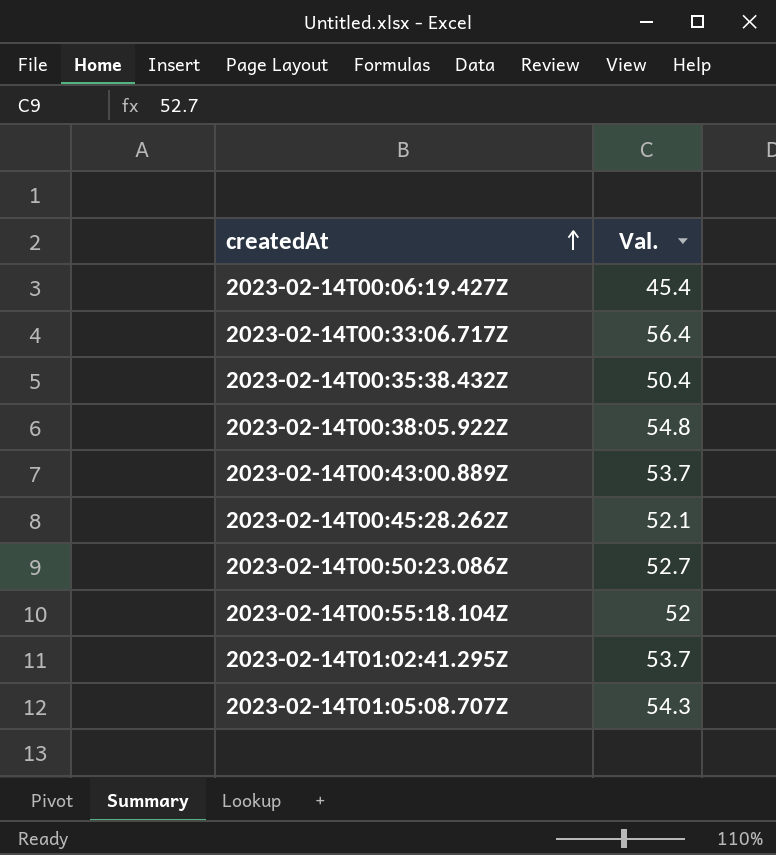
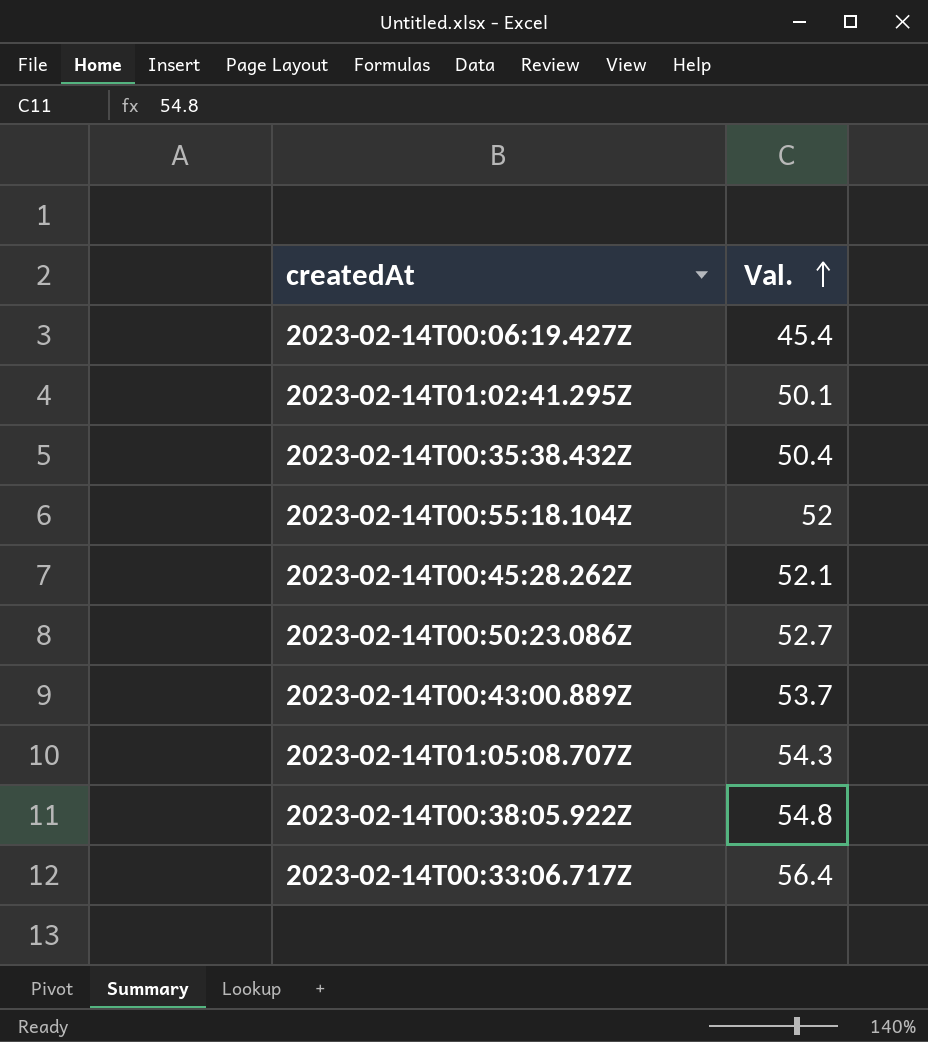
row order: createdAt ascending -> Val. ascending
2023-02-14T01:02:41.295Z | Val.: 53.7 -> 50.1

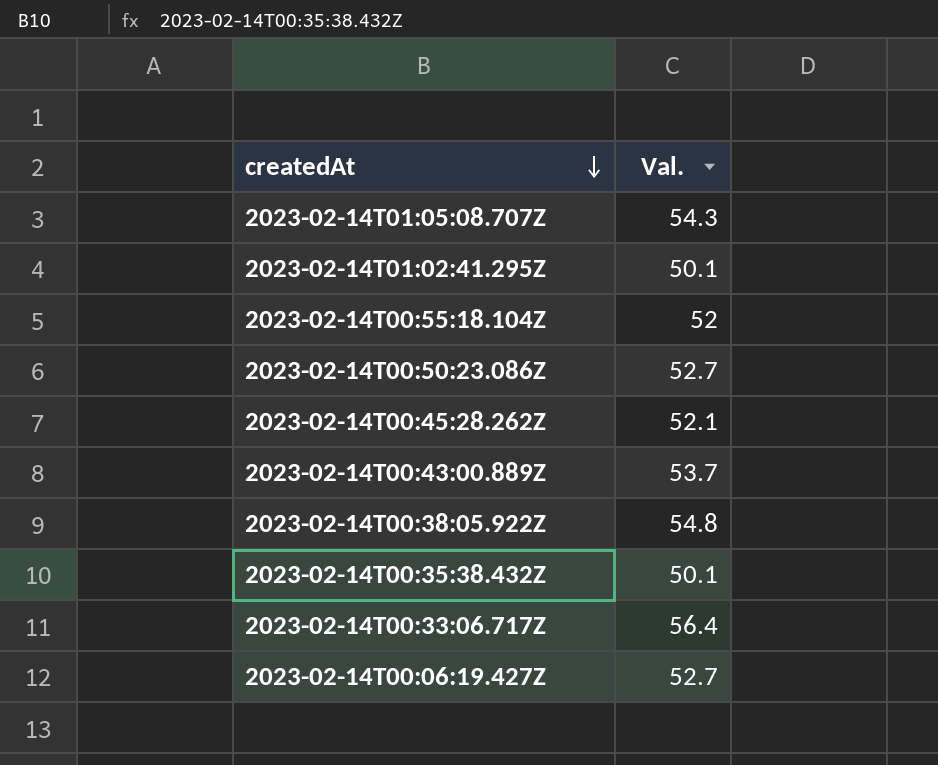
row order: Val. ascending -> createdAt descending
2023-02-14T00:35:38.432Z | Val.: 50.4 -> 50.1
2023-02-14T00:06:19.427Z | Val.: 45.4 -> 52.7

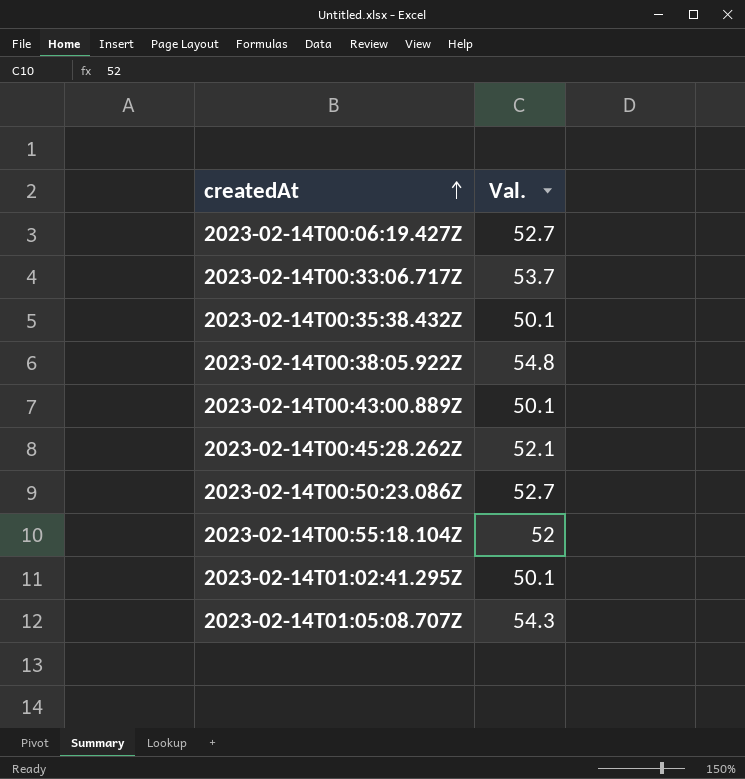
row order: createdAt descending -> createdAt ascending
2023-02-14T00:33:06.717Z | Val.: 56.4 -> 53.7
2023-02-14T00:43:00.889Z | Val.: 53.7 -> 50.1

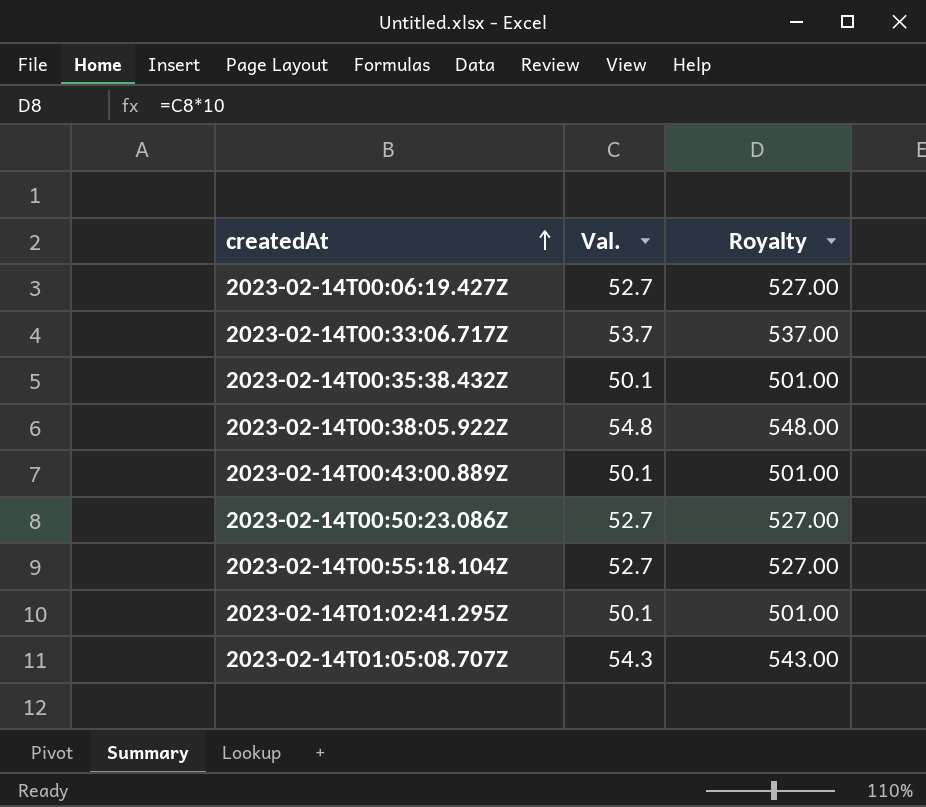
column Royalty | formula: none -> [Val.] * 10
row 2023-02-14T00:45:28.262Z: 52.1 -> none
2023-02-14T00:55:18.104Z | Val.: 52 -> 52.7

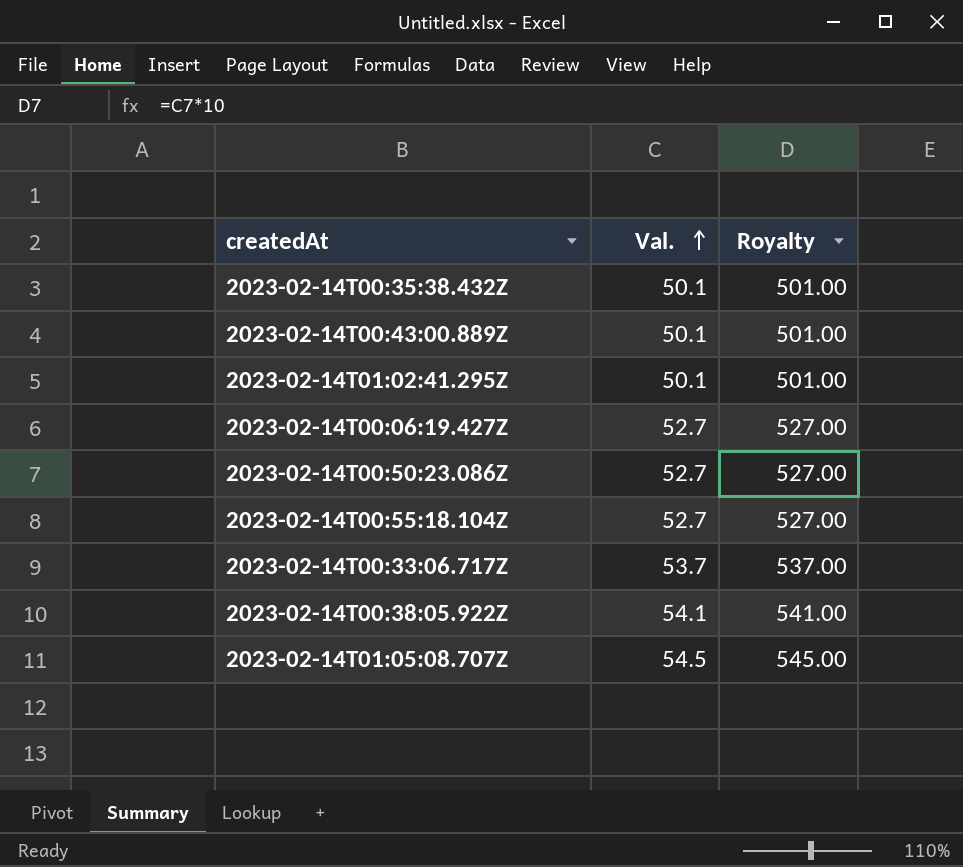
row order: createdAt ascending -> Val. ascending
2023-02-14T00:38:05.922Z | Val.: 54.8 -> 54.1
2023-02-14T00:38:05.922Z | Royalty: 548.00 -> 541.00
2023-02-14T01:05:08.707Z | Val.: 54.3 -> 54.5
2023-02-14T01:05:08.707Z | Royalty: 543.00 -> 545.00

